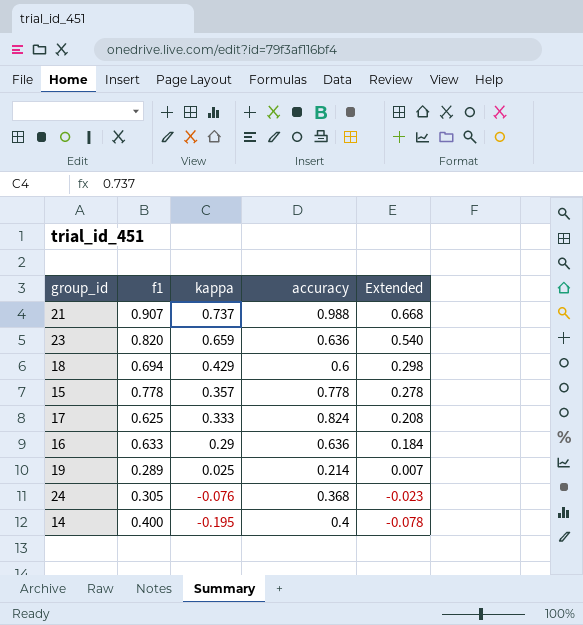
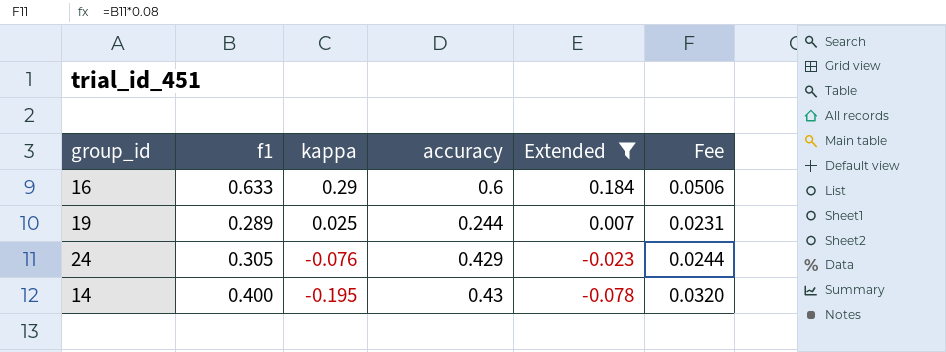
filter: none -> Extended <= 0.184
column Fee | formula: none -> [f1] * 0.08
16 | accuracy: 0.636 -> 0.6
19 | accuracy: 0.214 -> 0.244
24 | accuracy: 0.368 -> 0.429
14 | accuracy: 0.4 -> 0.43

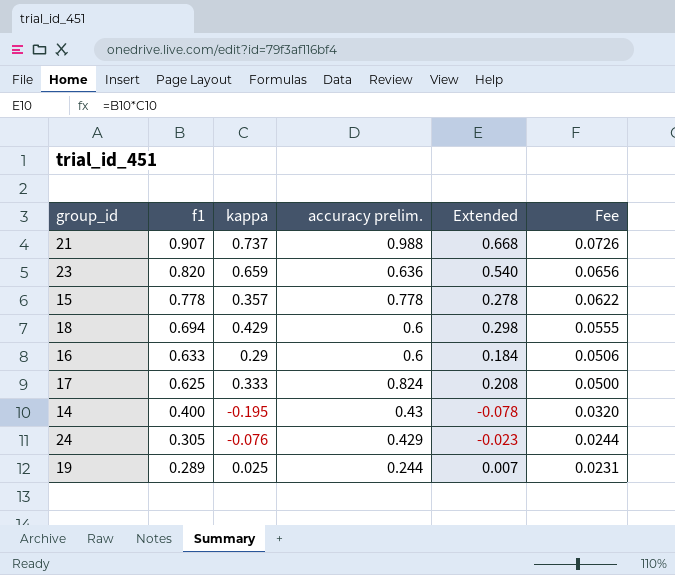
filter: Extended <= 0.184 -> none
row order: kappa descending -> f1 descending
column name: accuracy -> accuracy prelim.

